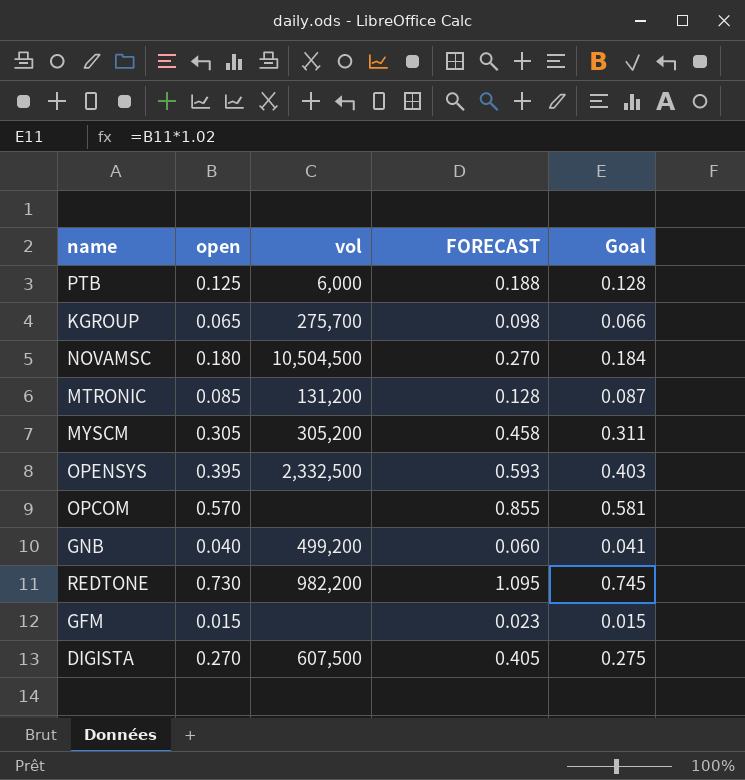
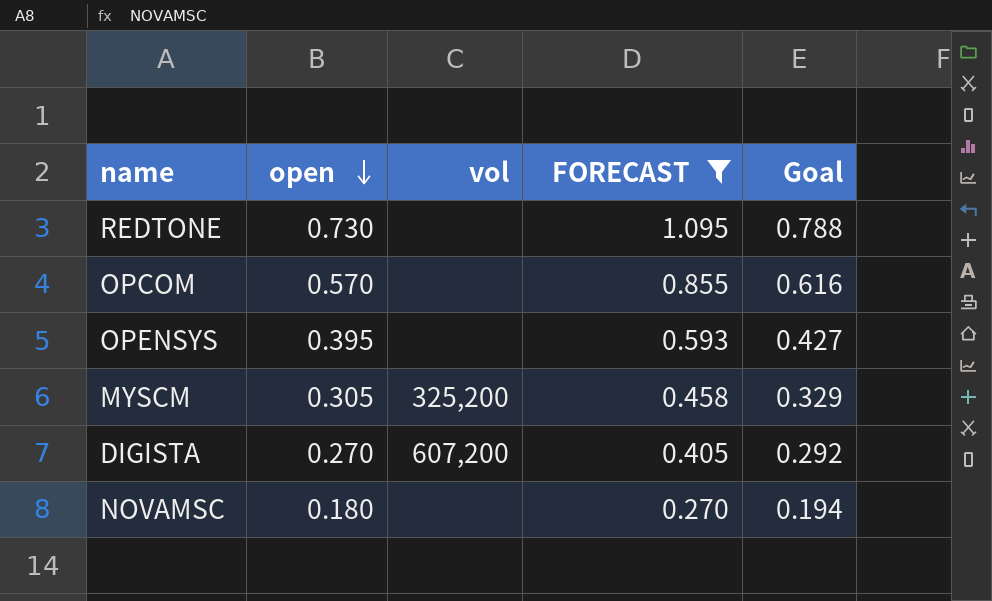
filter: none -> FORECAST >= 0.270
row order: none -> open descending
column Goal | formula: [open] * 1.02 -> [open] * 1.08
REDTONE | vol: 982,200 -> none
OPENSYS | vol: 2,332,500 -> none
MYSCM | vol: 305,200 -> 325,200
DIGISTA | vol: 607,500 -> 607,200
NOVAMSC | vol: 10,504,500 -> none

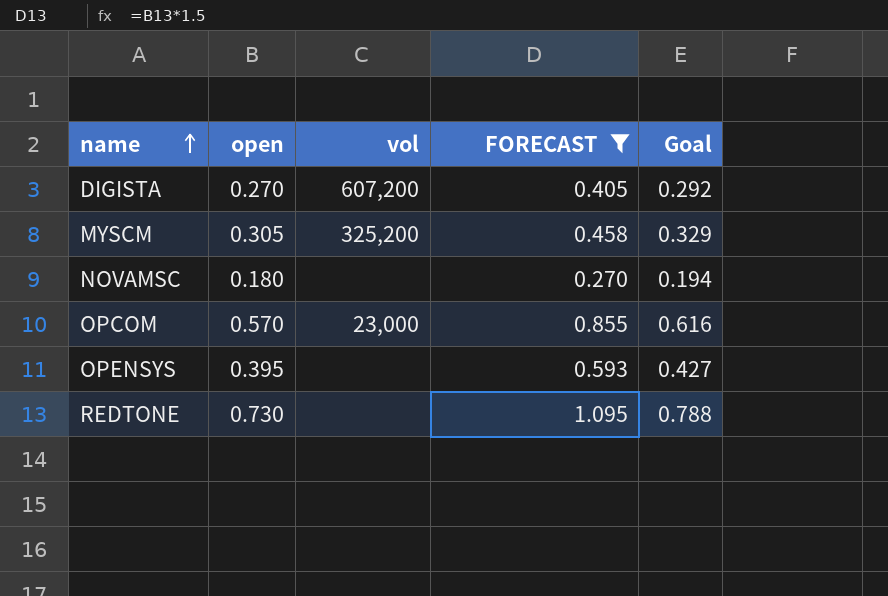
row order: open descending -> name ascending
OPCOM | vol: none -> 23,000

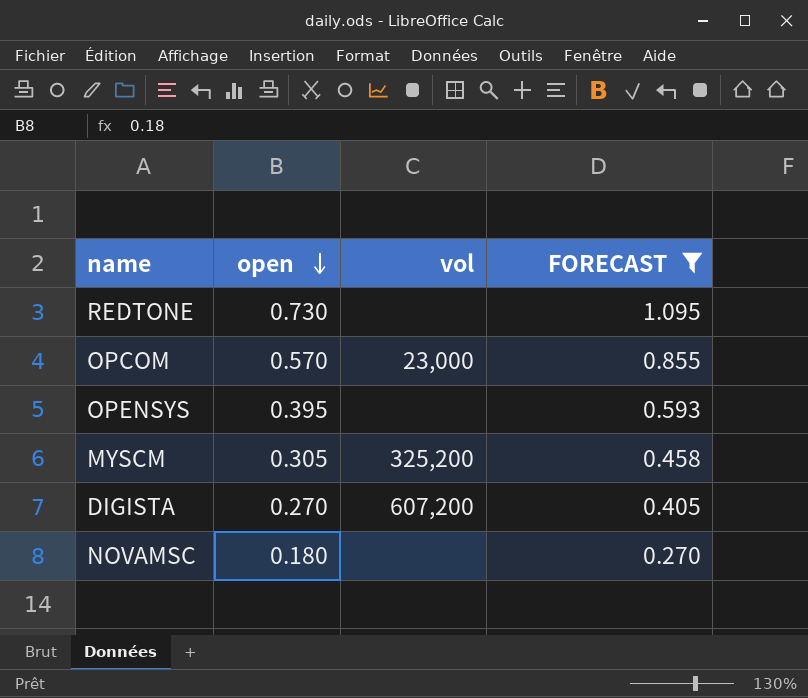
row order: name ascending -> open descending
column Goal | formula: [open] * 1.08 -> none

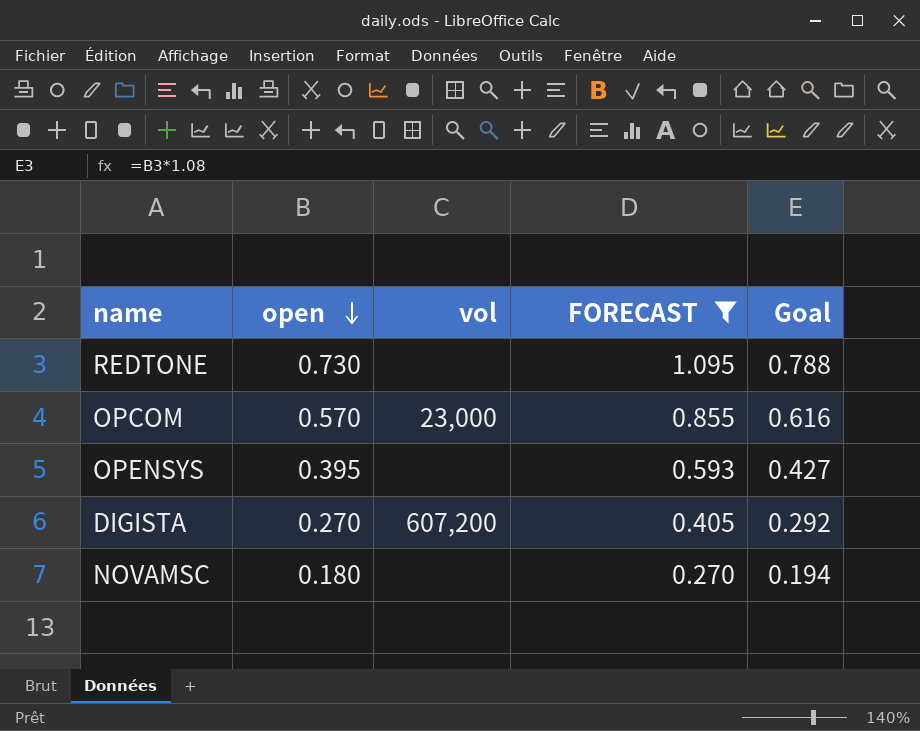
column Goal | formula: none -> [open] * 1.08
row MYSCM: 0.305 | 325,200 | 0.458 -> none

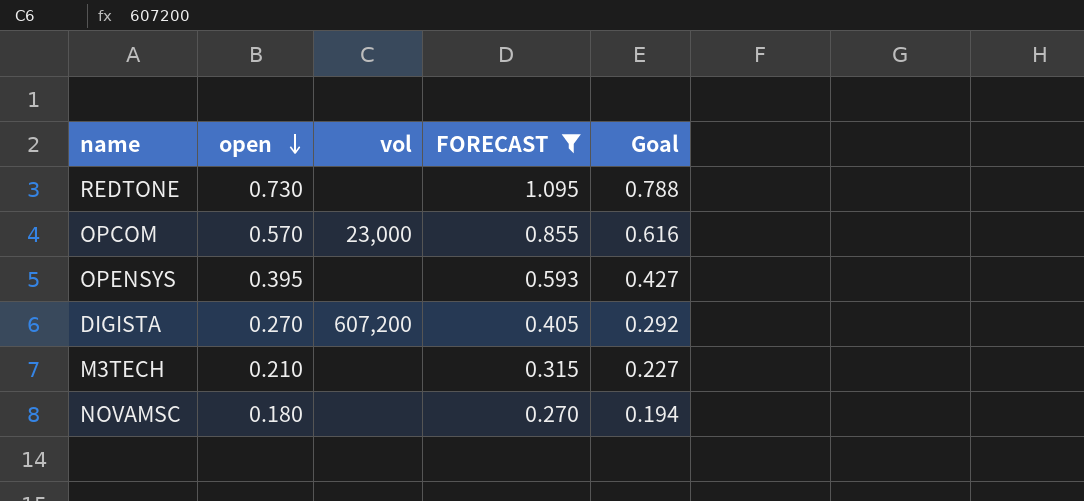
row M3TECH: none -> 0.210 | none | 0.315 | 0.227

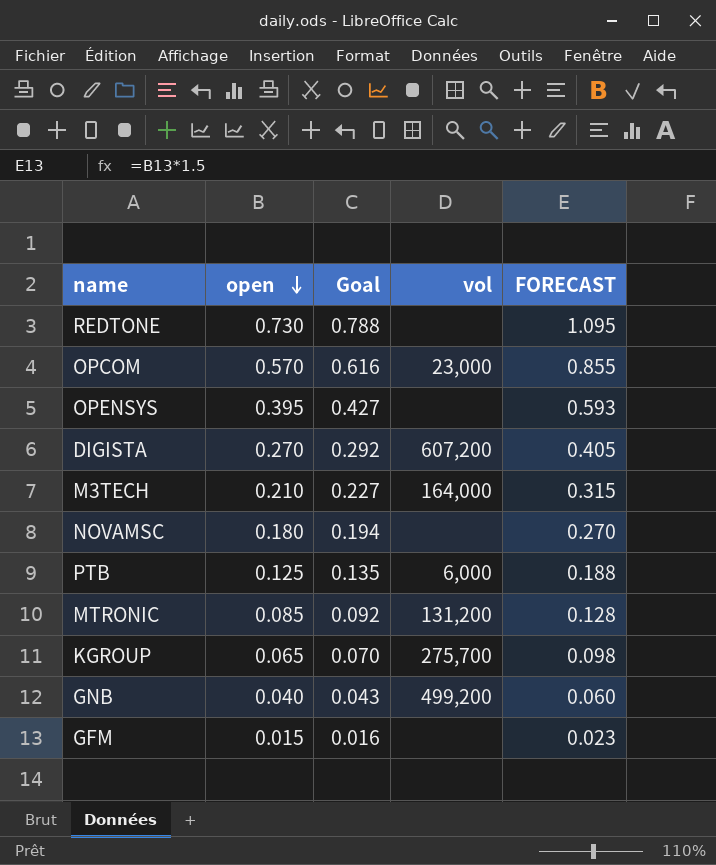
filter: FORECAST >= 0.270 -> none
column Goal | position: 5 -> 3
M3TECH | vol: none -> 164,000

